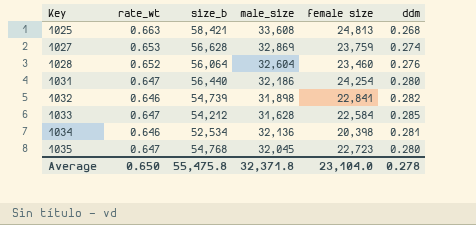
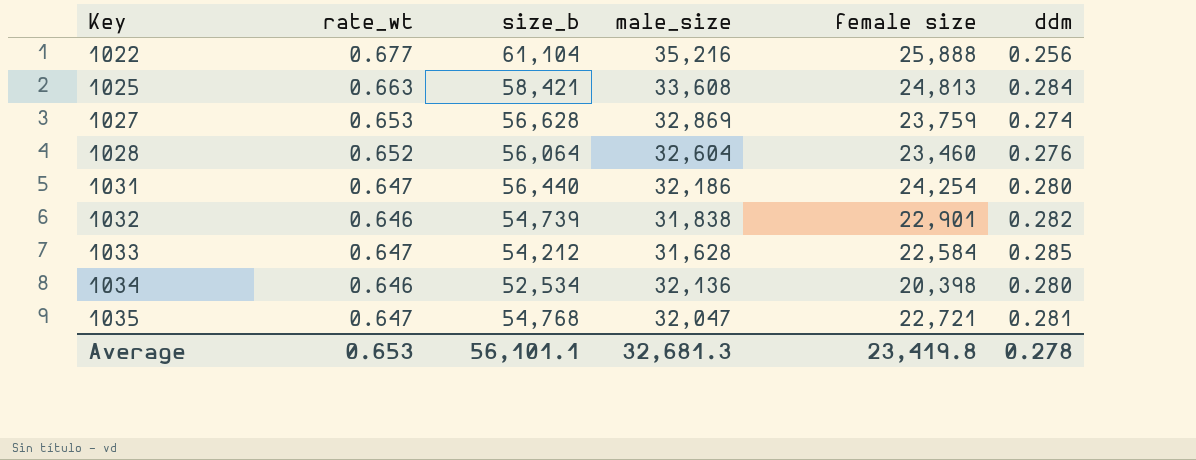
row 1022: none -> 0.677 | 61,104 | 35,216 | 25,888 | 0.256
1025 | ddm: 0.268 -> 0.284
1032 | male_size: 31,898 -> 31,838
1032 | female size: 22,841 -> 22,901
1034 | ddm: 0.281 -> 0.280
1035 | male_size: 32,045 -> 32,047
1035 | female size: 22,723 -> 22,721
1035 | ddm: 0.280 -> 0.281
Average | rate_wt: 0.650 -> 0.653
Average | size_b: 55,475.8 -> 56,101.1
Average | male_size: 32,371.8 -> 32,681.3
Average | female size: 23,104.0 -> 23,419.8

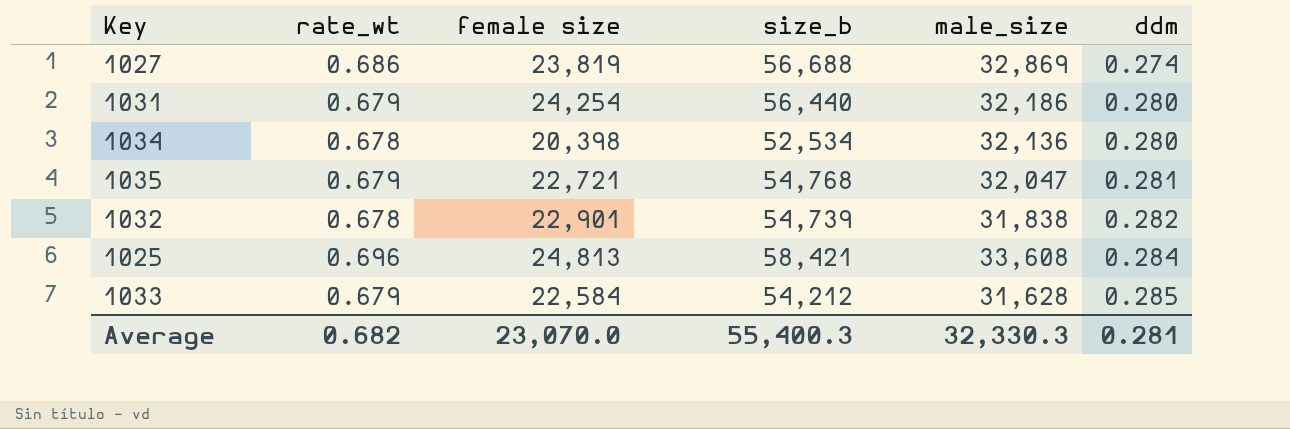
row order: Key ascending -> ddm ascending
column female size | position: 5 -> 3
row 1022: 0.677 | 61,104 | 35,216 | 25,888 | 0.256 -> none
row 1028: 0.652 | 56,064 | 32,604 | 23,460 | 0.276 -> none
1027 | rate_wt: 0.653 -> 0.686
1027 | female size: 23,759 -> 23,819
1027 | size_b: 56,628 -> 56,688
1031 | rate_wt: 0.647 -> 0.679
1034 | rate_wt: 0.646 -> 0.678
1035 | rate_wt: 0.647 -> 0.679
1032 | rate_wt: 0.646 -> 0.678
1025 | rate_wt: 0.663 -> 0.696
1033 | rate_wt: 0.647 -> 0.679
Average | rate_wt: 0.653 -> 0.682
Average | female size: 23,419.8 -> 23,070.0
Average | size_b: 56,101.1 -> 55,400.3
Average | male_size: 32,681.3 -> 32,330.3
Average | ddm: 0.278 -> 0.281

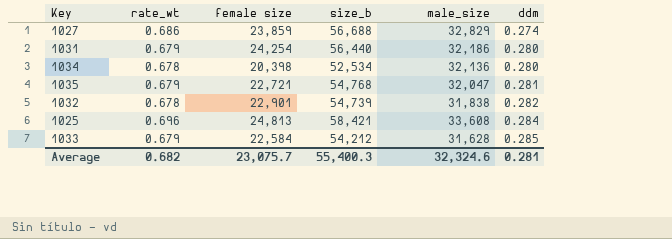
1027 | female size: 23,819 -> 23,859
1027 | male_size: 32,869 -> 32,829
Average | female size: 23,070.0 -> 23,075.7
Average | male_size: 32,330.3 -> 32,324.6

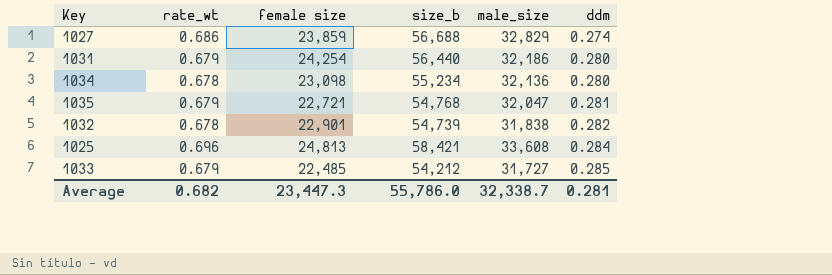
1034 | female size: 20,398 -> 23,098
1034 | size_b: 52,534 -> 55,234
1033 | female size: 22,584 -> 22,485
1033 | male_size: 31,628 -> 31,727
Average | female size: 23,075.7 -> 23,447.3
Average | size_b: 55,400.3 -> 55,786.0
Average | male_size: 32,324.6 -> 32,338.7

